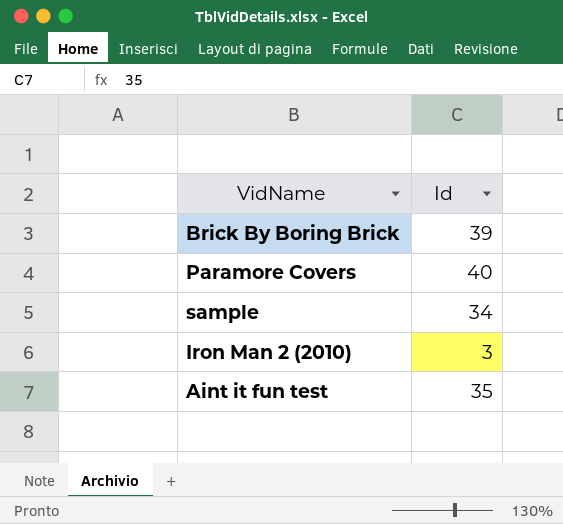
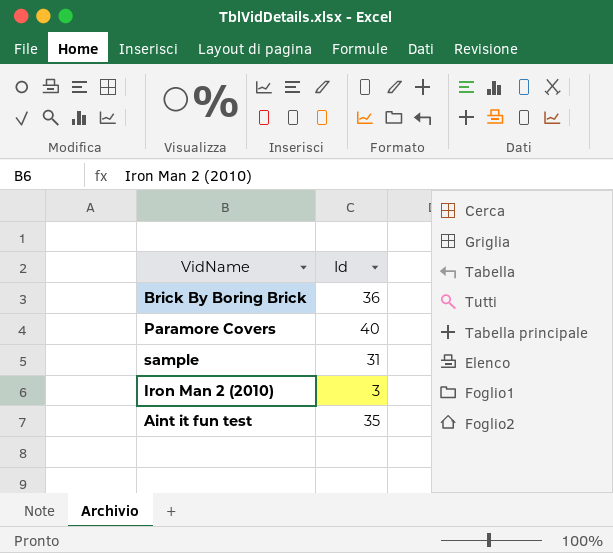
Brick By Boring Brick | Id: 39 -> 36
sample | Id: 34 -> 31

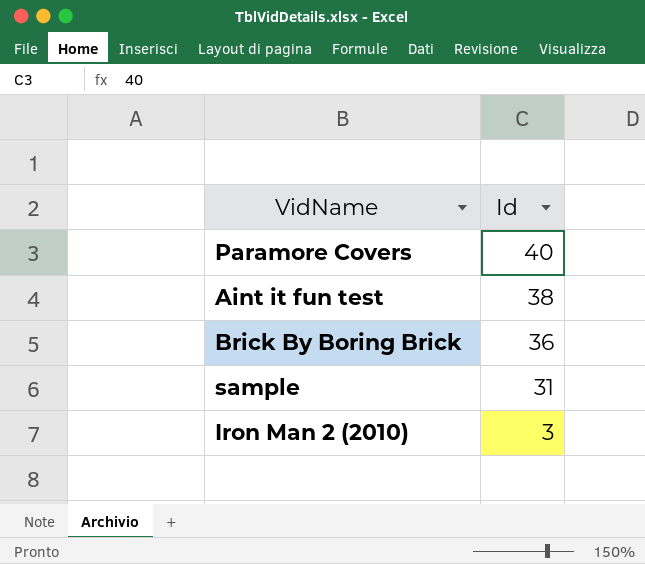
row order: none -> Id descending
Aint it fun test | Id: 35 -> 38

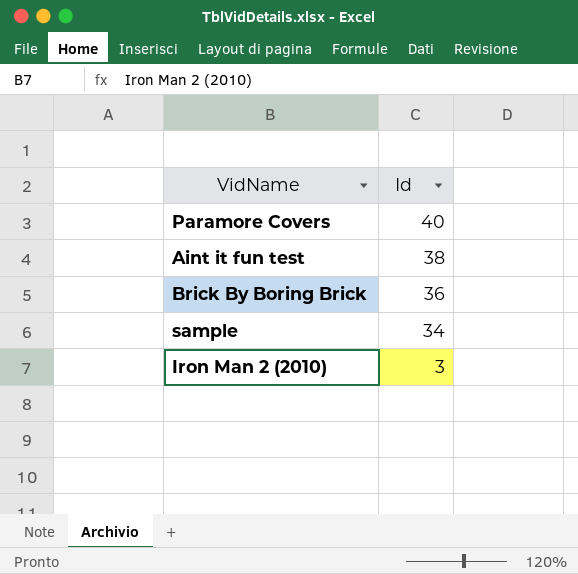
sample | Id: 31 -> 34

